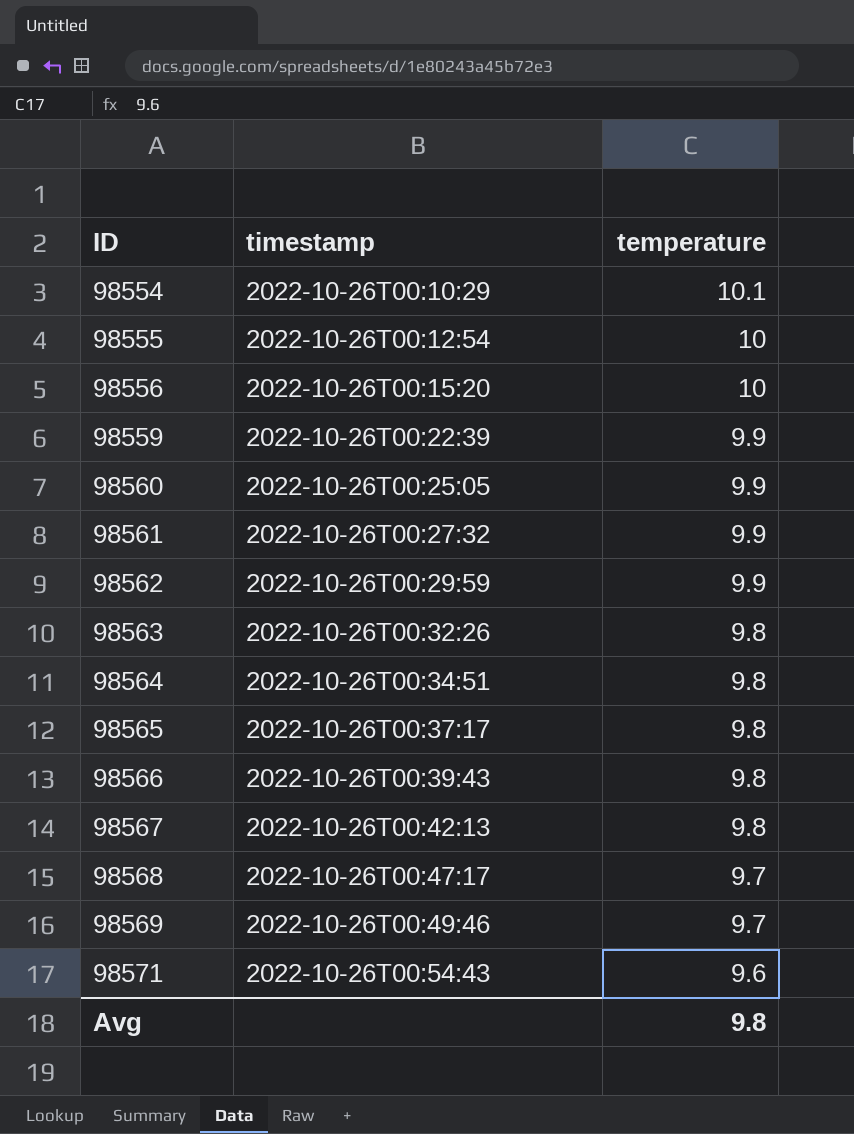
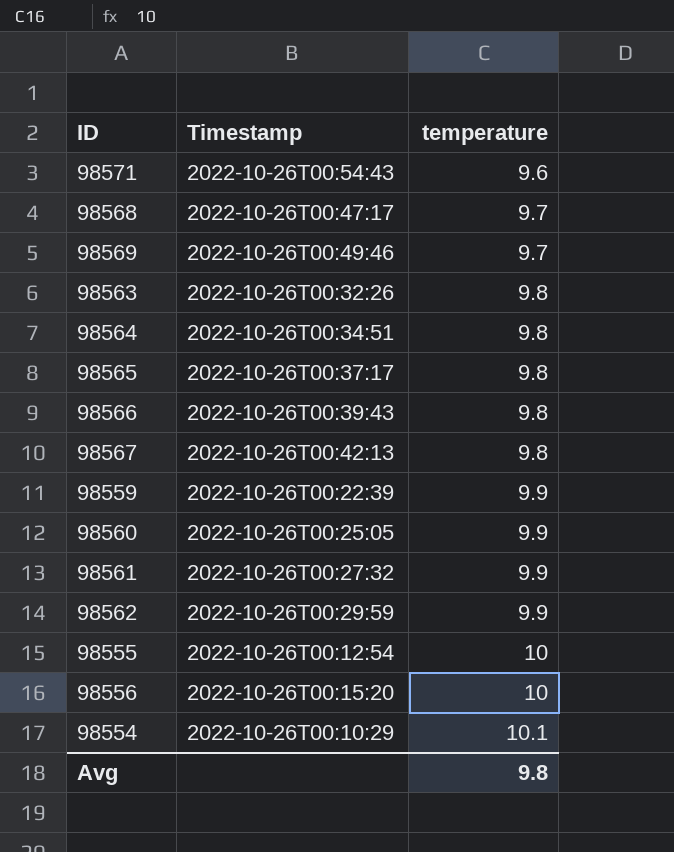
row order: ID ascending -> temperature ascending
column name: timestamp -> Timestamp

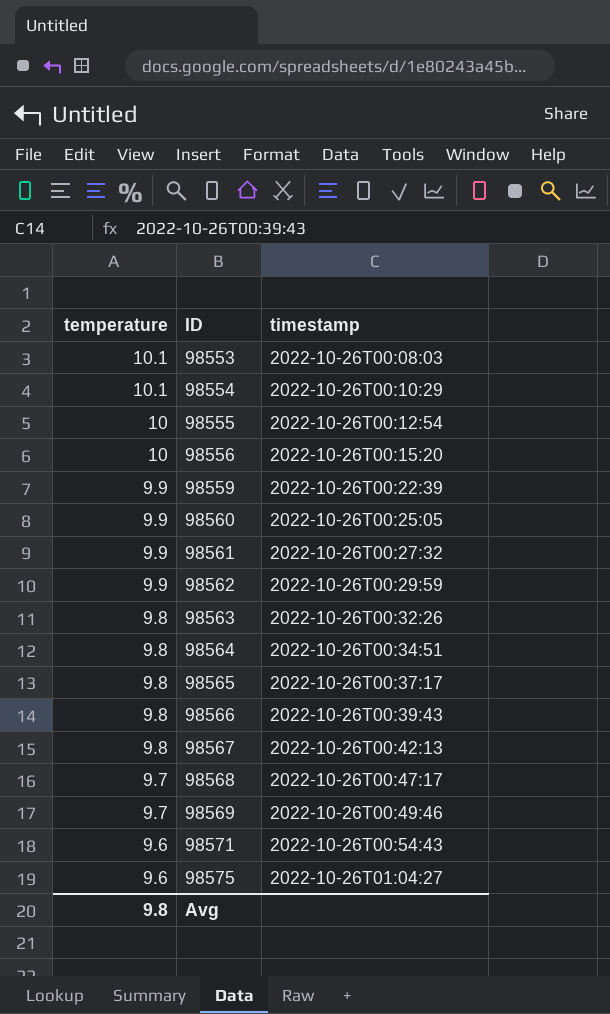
row order: temperature ascending -> temperature descending
column temperature | position: 3 -> 1
column name: Timestamp -> timestamp
row 98553: none -> 10.1 | 2022-10-26T00:08:03
row 98575: none -> 9.6 | 2022-10-26T01:04:27

